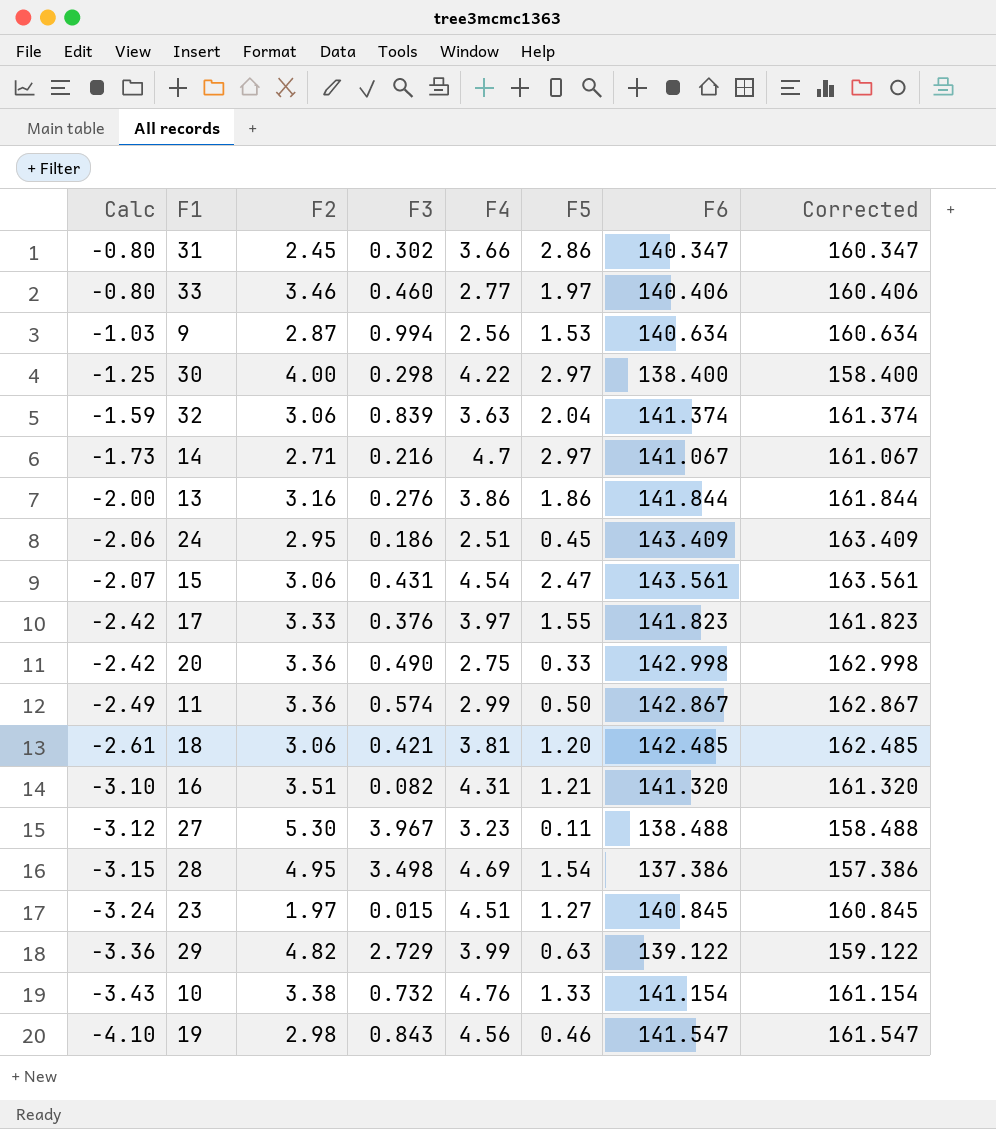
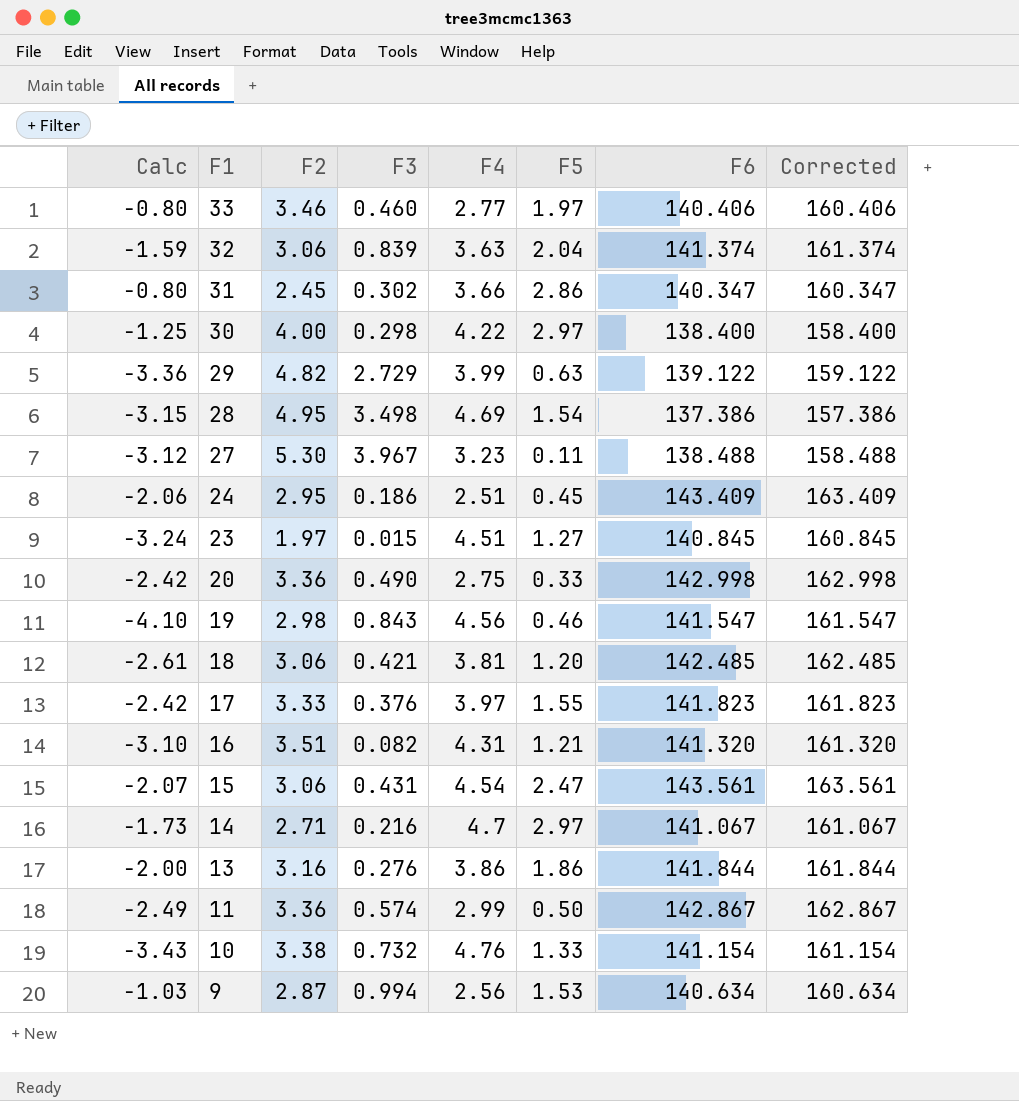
row order: Calc descending -> F1 descending

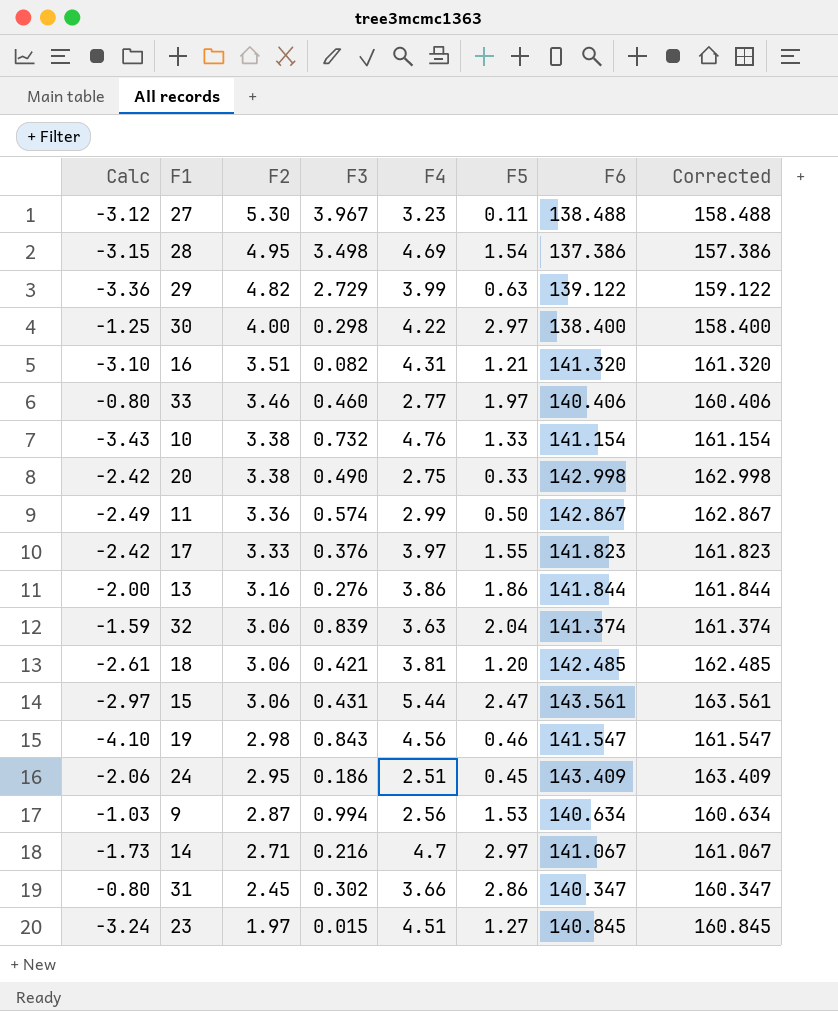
row order: F1 descending -> F2 descending
20 | F2: 3.36 -> 3.38
15 | Calc: -2.07 -> -2.97
15 | F4: 4.54 -> 5.44

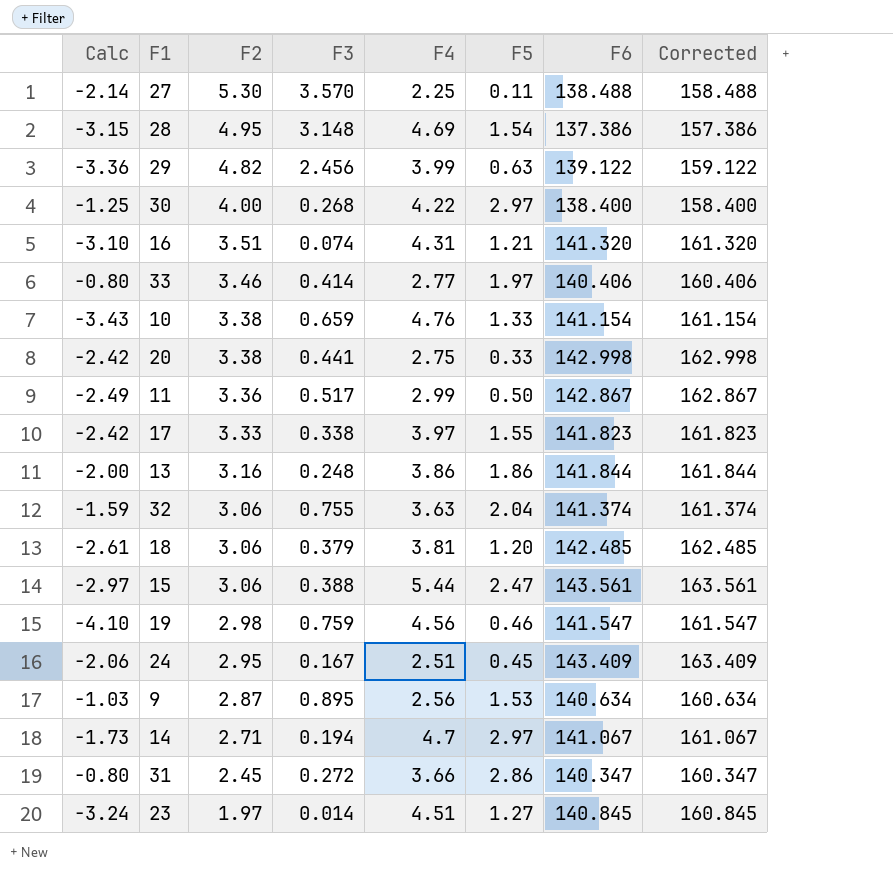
27 | Calc: -3.12 -> -2.14
27 | F3: 3.967 -> 3.570
27 | F4: 3.23 -> 2.25
28 | F3: 3.498 -> 3.148
29 | F3: 2.729 -> 2.456
30 | F3: 0.298 -> 0.268
16 | F3: 0.082 -> 0.074
33 | F3: 0.460 -> 0.414
10 | F3: 0.732 -> 0.659
20 | F3: 0.490 -> 0.441
11 | F3: 0.574 -> 0.517
17 | F3: 0.376 -> 0.338
13 | F3: 0.276 -> 0.248
32 | F3: 0.839 -> 0.755
18 | F3: 0.421 -> 0.379
15 | F3: 0.431 -> 0.388
19 | F3: 0.843 -> 0.759
24 | F3: 0.186 -> 0.167
9 | F3: 0.994 -> 0.895
14 | F3: 0.216 -> 0.194
31 | F3: 0.302 -> 0.272
23 | F3: 0.015 -> 0.014

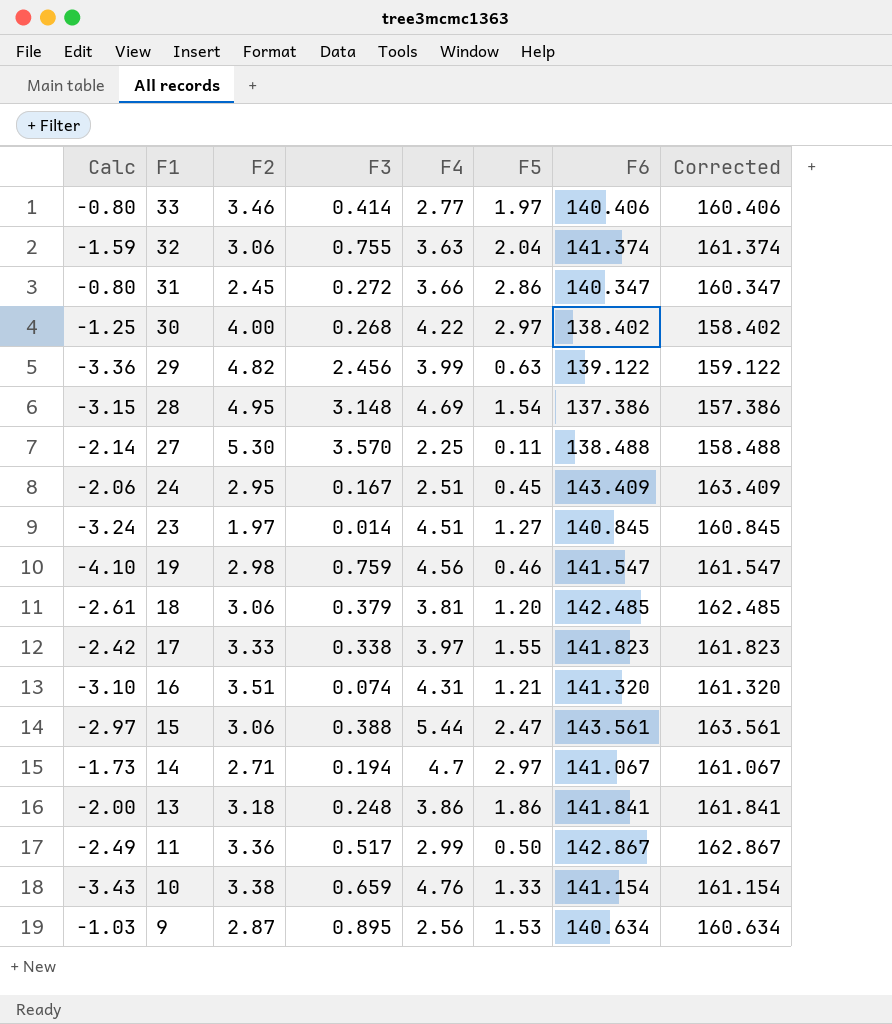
row order: F2 descending -> F1 descending
row 20: -2.42 | 3.38 | 0.441 | 2.75 | 0.33 | 142.998 | 162.998 -> none
30 | F6: 138.400 -> 138.402
30 | Corrected: 158.400 -> 158.402
13 | F2: 3.16 -> 3.18
13 | F6: 141.844 -> 141.841
13 | Corrected: 161.844 -> 161.841

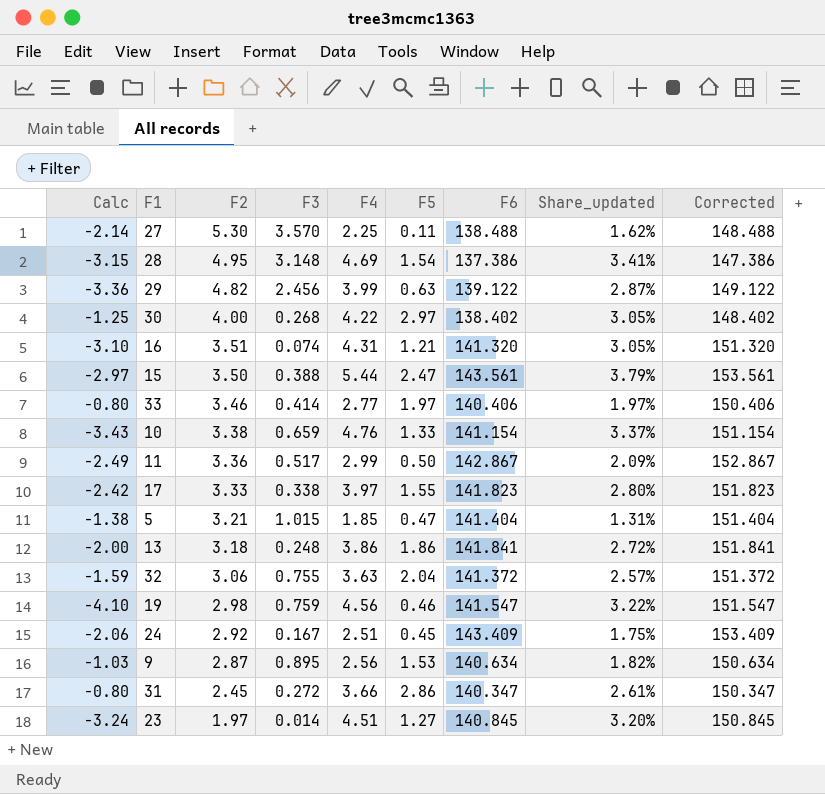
row order: F1 descending -> F2 descending
column Share_updated | formula: none -> [F4] / [F6]
column Corrected | formula: [F6] + 20 -> [F6] + 10
row 18: -2.61 | 3.06 | 0.379 | 3.81 | 1.20 | 142.485 | 162.485 -> none
row 14: -1.73 | 2.71 | 0.194 | 4.7 | 2.97 | 141.067 | 161.067 -> none
15 | F2: 3.06 -> 3.50
row 5: none -> -1.38 | 3.21 | 1.015 | 1.85 | 0.47 | 141.404 | 1.31% | 151.404
32 | F6: 141.374 -> 141.372
24 | F2: 2.95 -> 2.92

